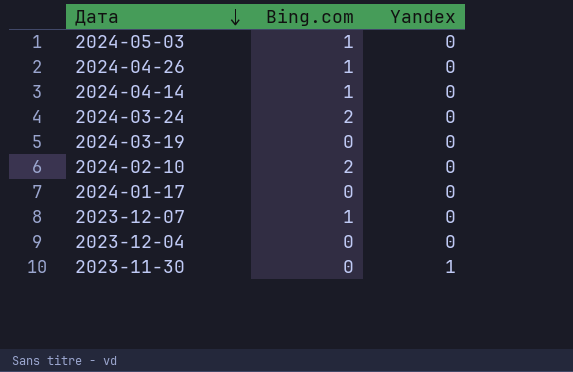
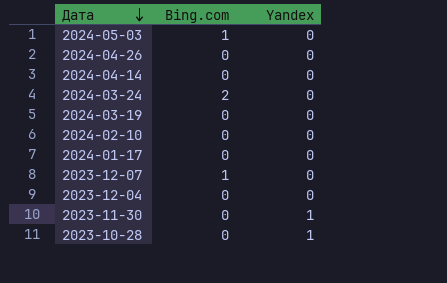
2024-04-26 | Bing.com: 1 -> 0
2024-04-14 | Bing.com: 1 -> 0
2024-02-10 | Bing.com: 2 -> 0
row 2023-10-28: none -> 0 | 1

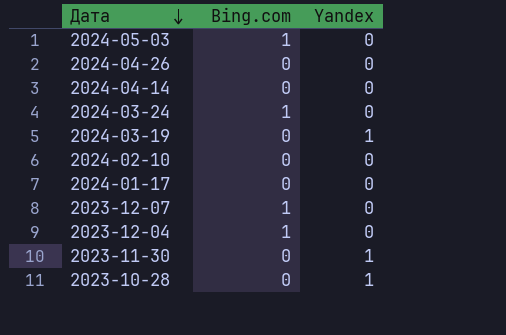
2024-03-24 | Bing.com: 2 -> 1
2024-03-19 | Yandex: 0 -> 1
2023-12-04 | Bing.com: 0 -> 1

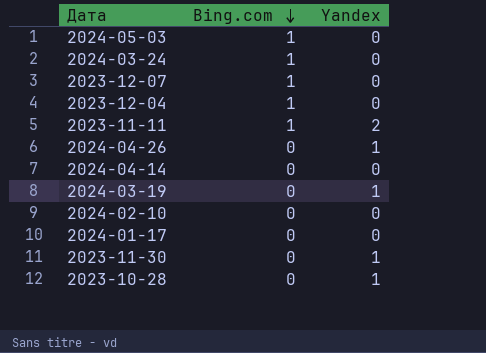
row order: Дата descending -> Bing.com descending
row 2023-11-11: none -> 1 | 2
2024-04-26 | Yandex: 0 -> 1

